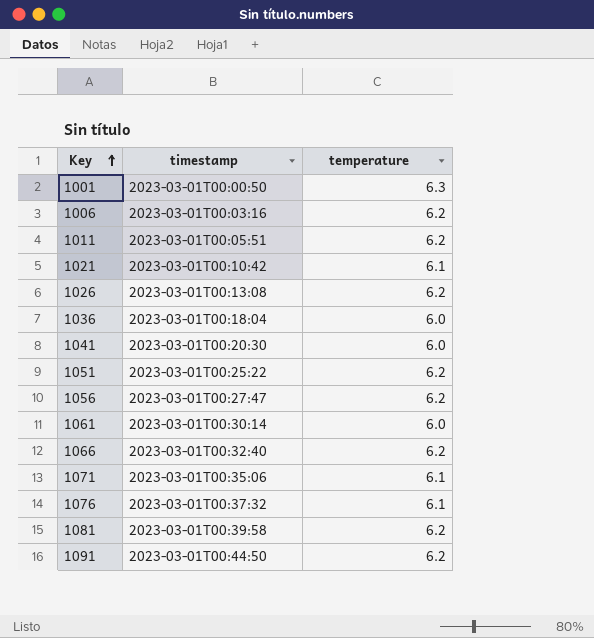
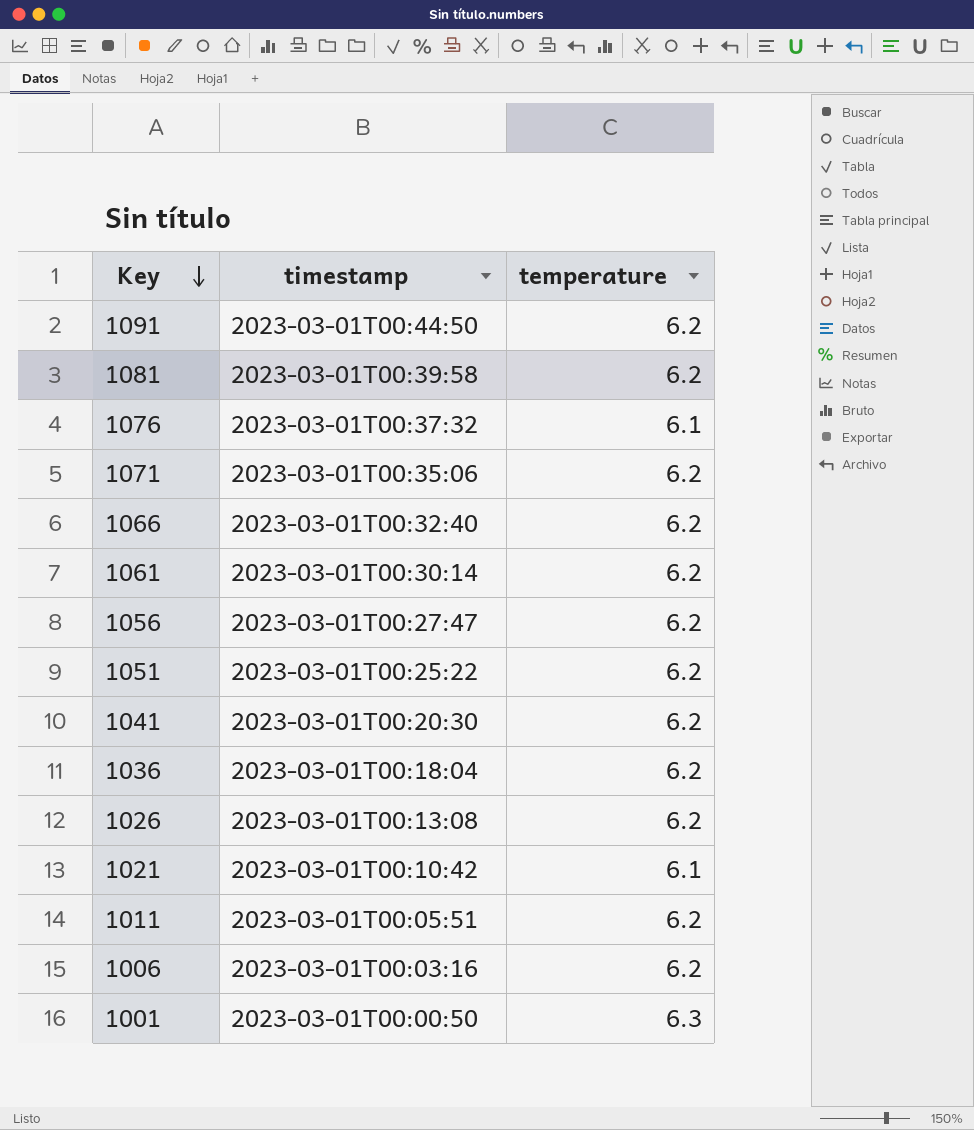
row order: Key ascending -> Key descending
1071 | temperature: 6.1 -> 6.2
1061 | temperature: 6.0 -> 6.2
1041 | temperature: 6.0 -> 6.2
1036 | temperature: 6.0 -> 6.2

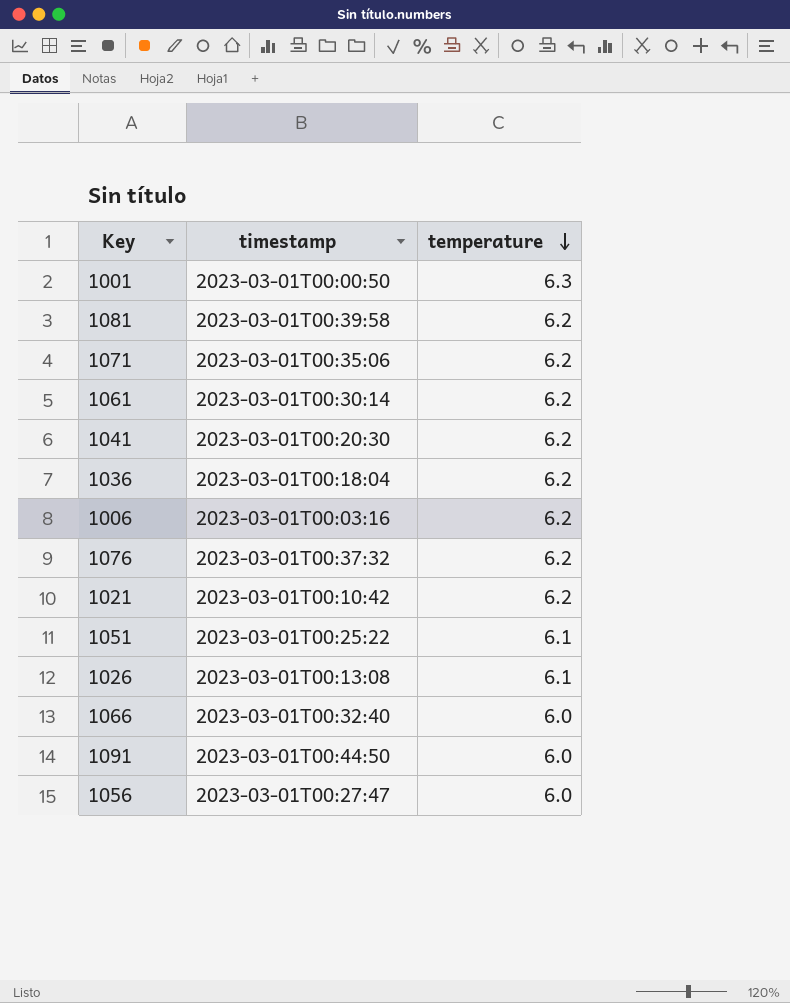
row order: Key descending -> temperature descending
row 1011: 2023-03-01T00:05:51 | 6.2 -> none
1076 | temperature: 6.1 -> 6.2
1021 | temperature: 6.1 -> 6.2
1051 | temperature: 6.2 -> 6.1
1026 | temperature: 6.2 -> 6.1
1066 | temperature: 6.2 -> 6.0
1091 | temperature: 6.2 -> 6.0
1056 | temperature: 6.2 -> 6.0

